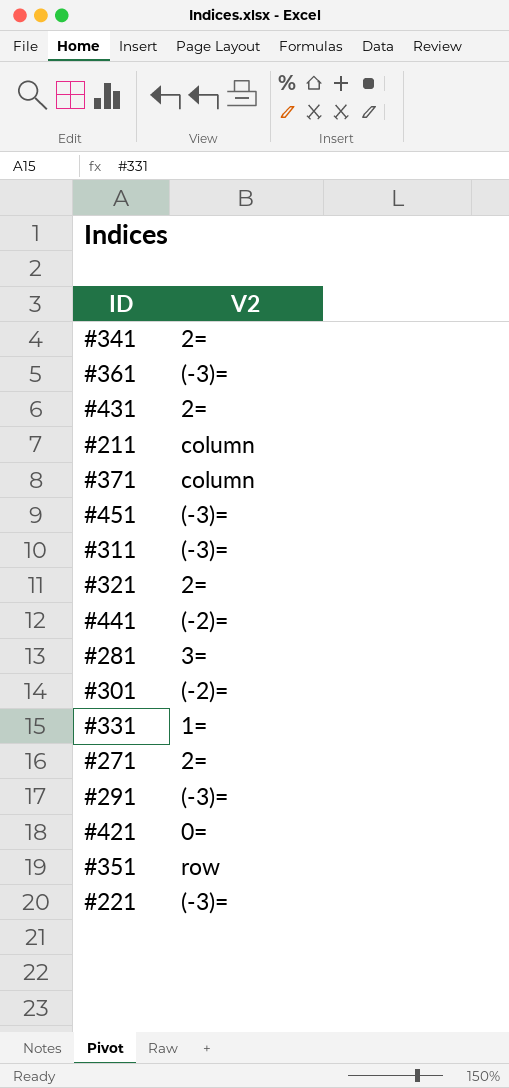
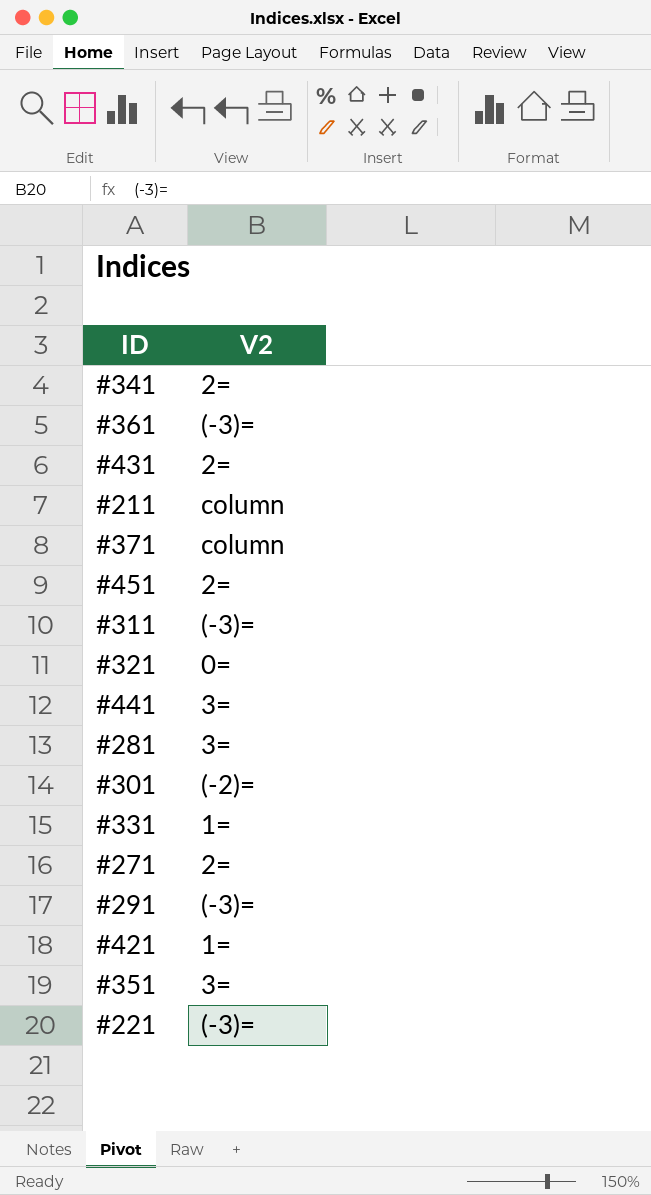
#451 | V2: (-3)= -> 2=
#321 | V2: 2= -> 0=
#441 | V2: (-2)= -> 3=
#421 | V2: 0= -> 1=
#351 | V2: row -> 3=

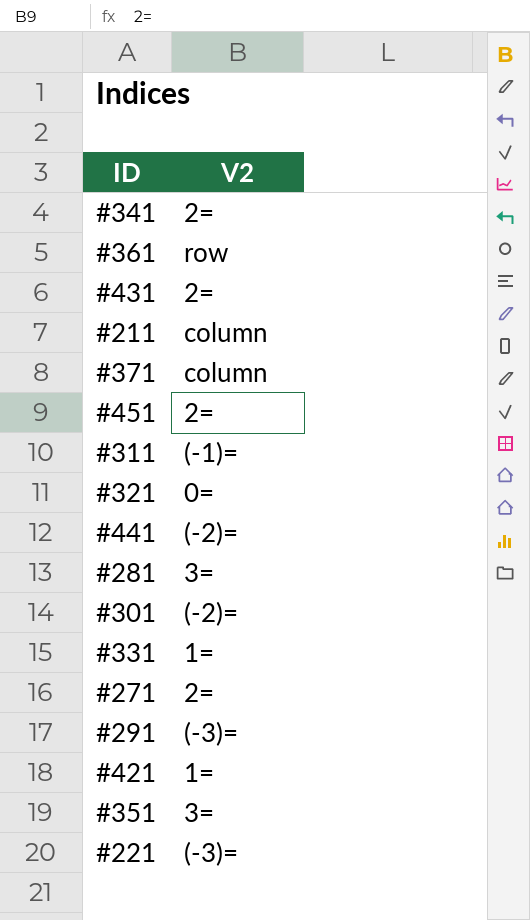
#361 | V2: (-3)= -> row
#311 | V2: (-3)= -> (-1)=
#441 | V2: 3= -> (-2)=

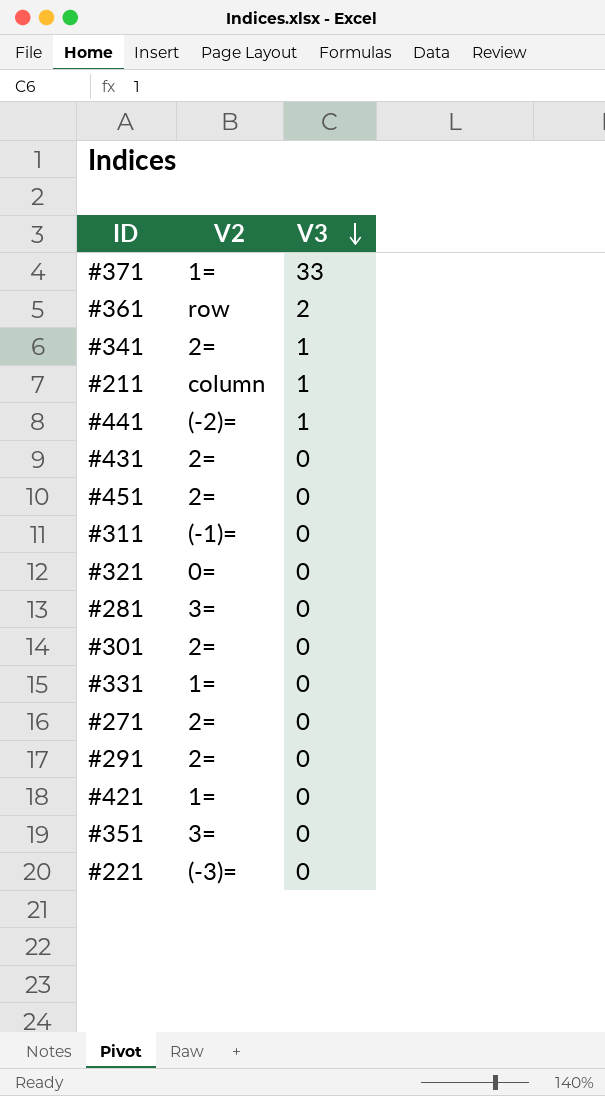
row order: none -> V3 descending
column V3 | position: none -> 3
#371 | V2: column -> 1=
#301 | V2: (-2)= -> 2=
#291 | V2: (-3)= -> 2=

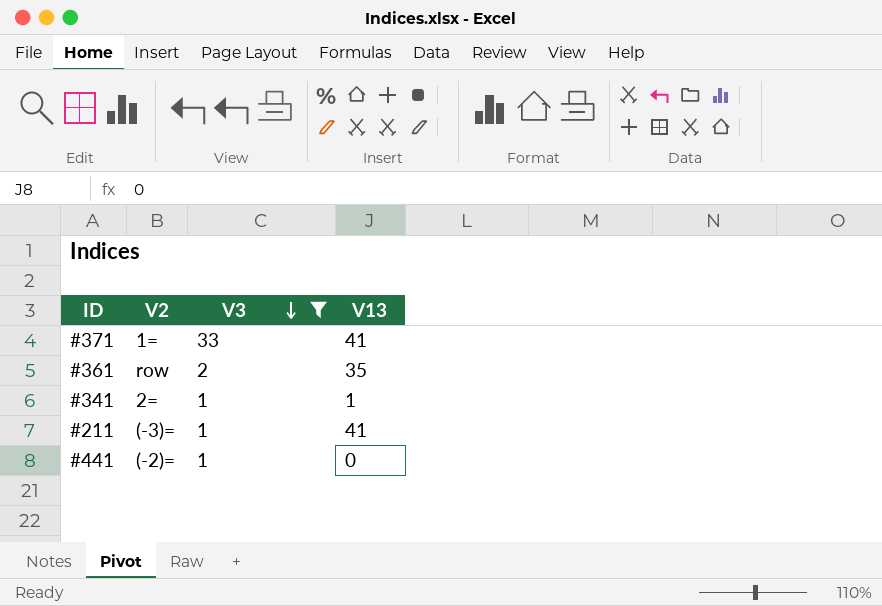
filter: none -> V3 != 0
column V13 | position: none -> 4
#211 | V2: column -> (-3)=

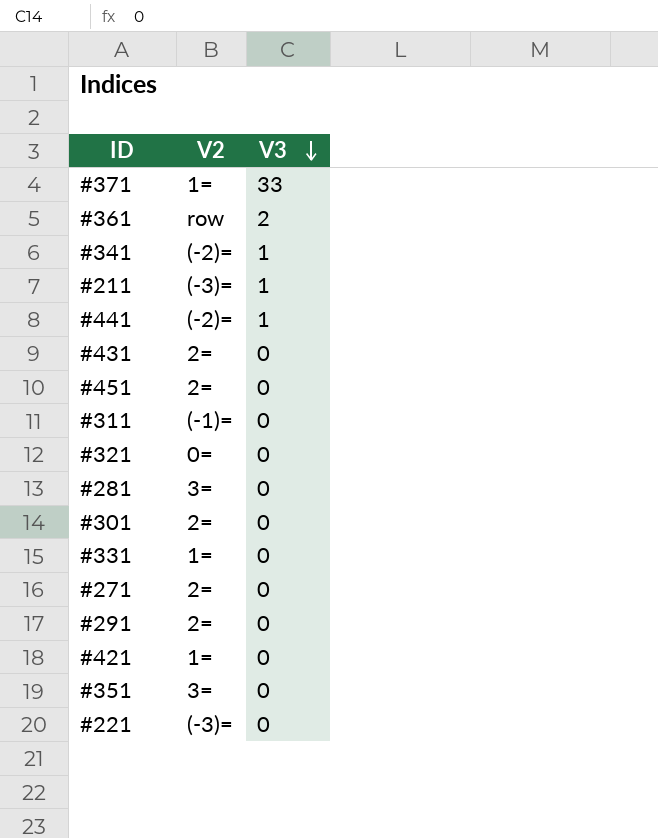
filter: V3 != 0 -> none
column V13 | position: 4 -> none
#341 | V2: 2= -> (-2)=

